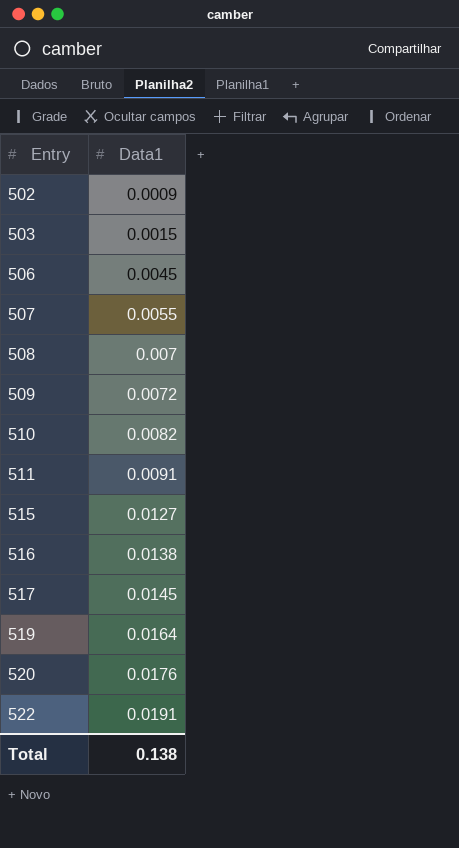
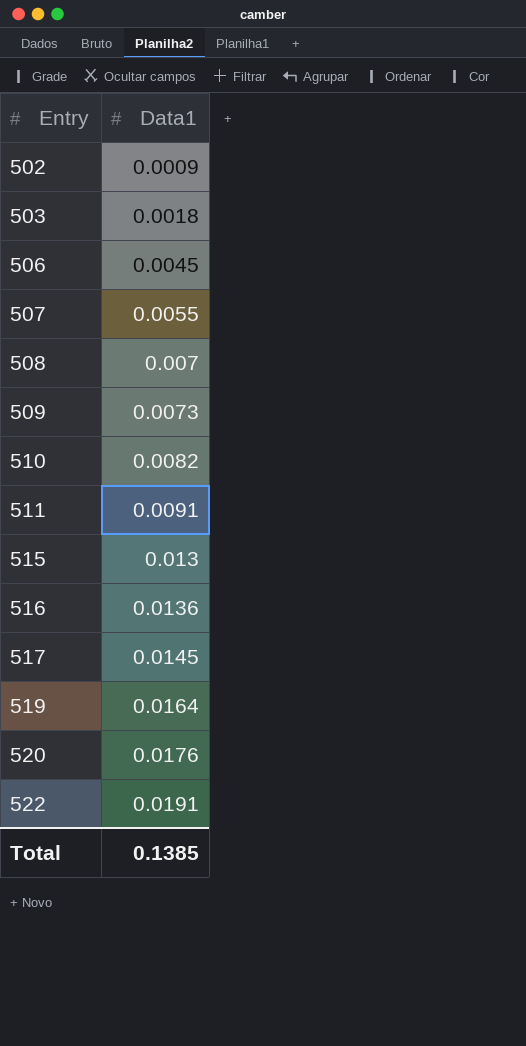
503 | Data1: 0.0015 -> 0.0018
509 | Data1: 0.0072 -> 0.0073
515 | Data1: 0.0127 -> 0.013
516 | Data1: 0.0138 -> 0.0136
Total | Data1: 0.138 -> 0.1385

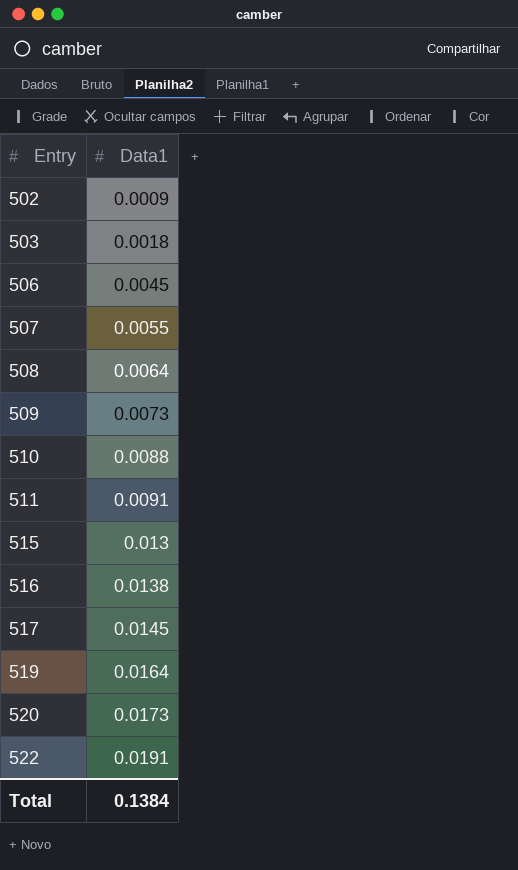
508 | Data1: 0.007 -> 0.0064
510 | Data1: 0.0082 -> 0.0088
516 | Data1: 0.0136 -> 0.0138
520 | Data1: 0.0176 -> 0.0173
Total | Data1: 0.1385 -> 0.1384

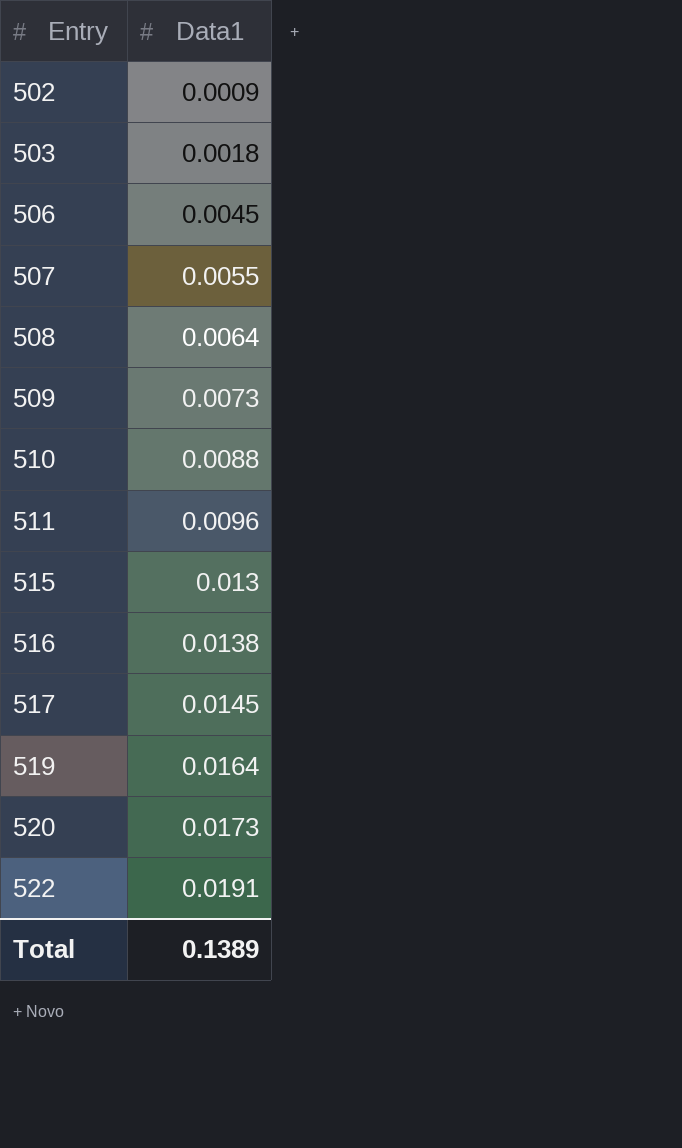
511 | Data1: 0.0091 -> 0.0096
Total | Data1: 0.1384 -> 0.1389

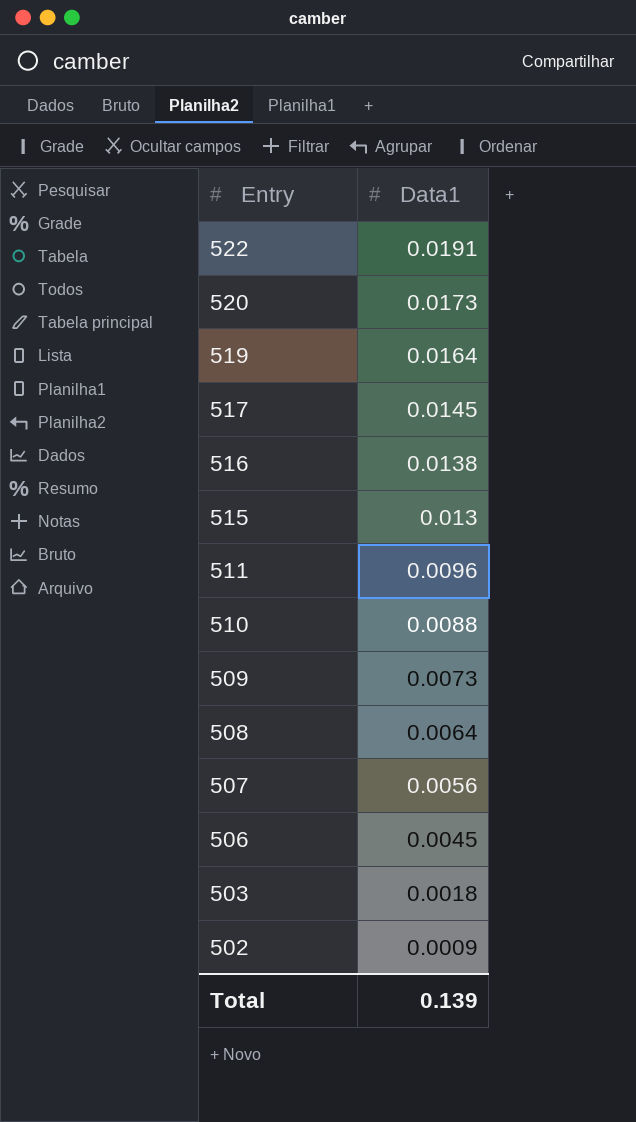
row order: Entry ascending -> Entry descending
507 | Data1: 0.0055 -> 0.0056
Total | Data1: 0.1389 -> 0.139

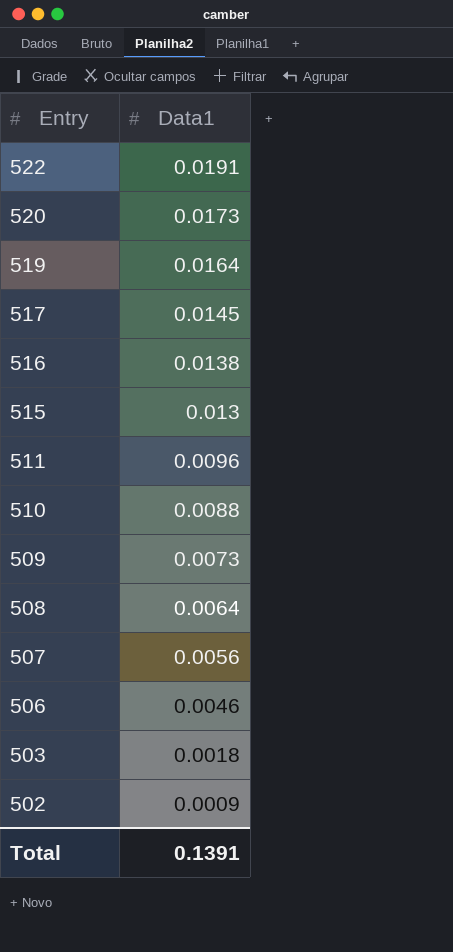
506 | Data1: 0.0045 -> 0.0046
Total | Data1: 0.139 -> 0.1391

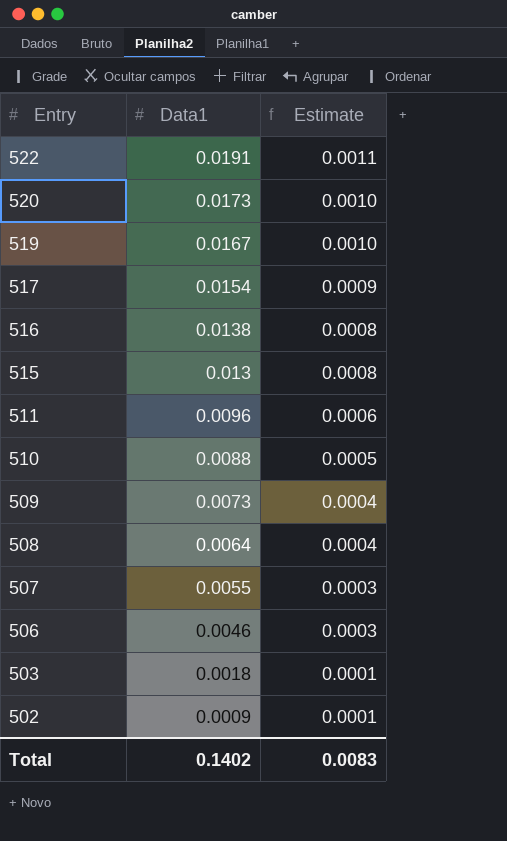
column Estimate | formula: none -> [Data1] * 0.06
519 | Data1: 0.0164 -> 0.0167
517 | Data1: 0.0145 -> 0.0154
507 | Data1: 0.0056 -> 0.0055
Total | Data1: 0.1391 -> 0.1402

